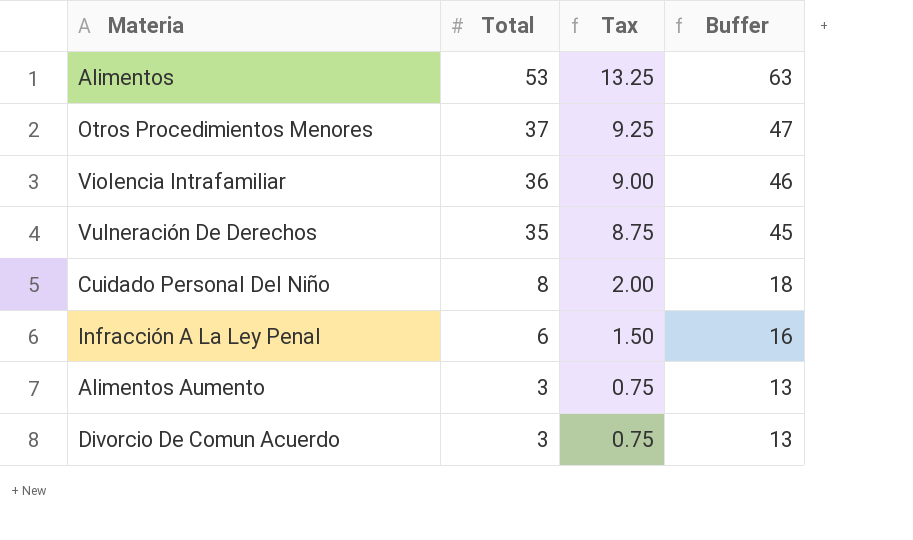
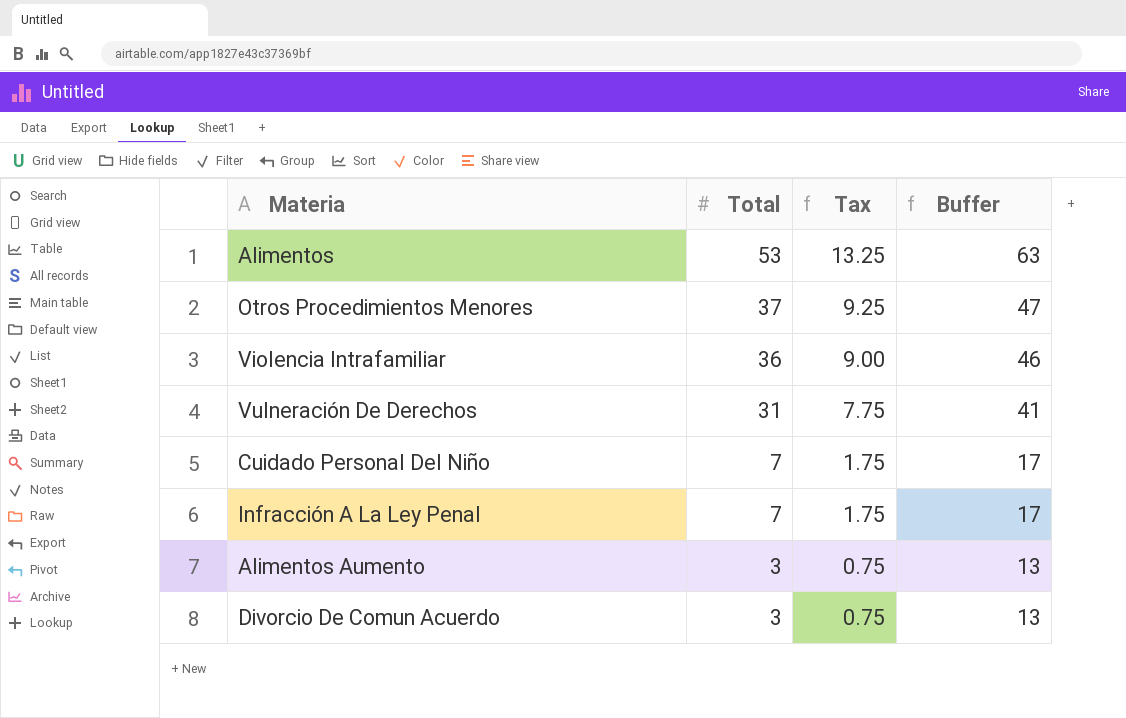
Vulneración De Derechos | Total: 35 -> 31
Vulneración De Derechos | Tax: 8.75 -> 7.75
Vulneración De Derechos | Buffer: 45 -> 41
Cuidado Personal Del Niño | Total: 8 -> 7
Cuidado Personal Del Niño | Tax: 2.00 -> 1.75
Cuidado Personal Del Niño | Buffer: 18 -> 17
Infracción A La Ley Penal | Total: 6 -> 7
Infracción A La Ley Penal | Tax: 1.50 -> 1.75
Infracción A La Ley Penal | Buffer: 16 -> 17

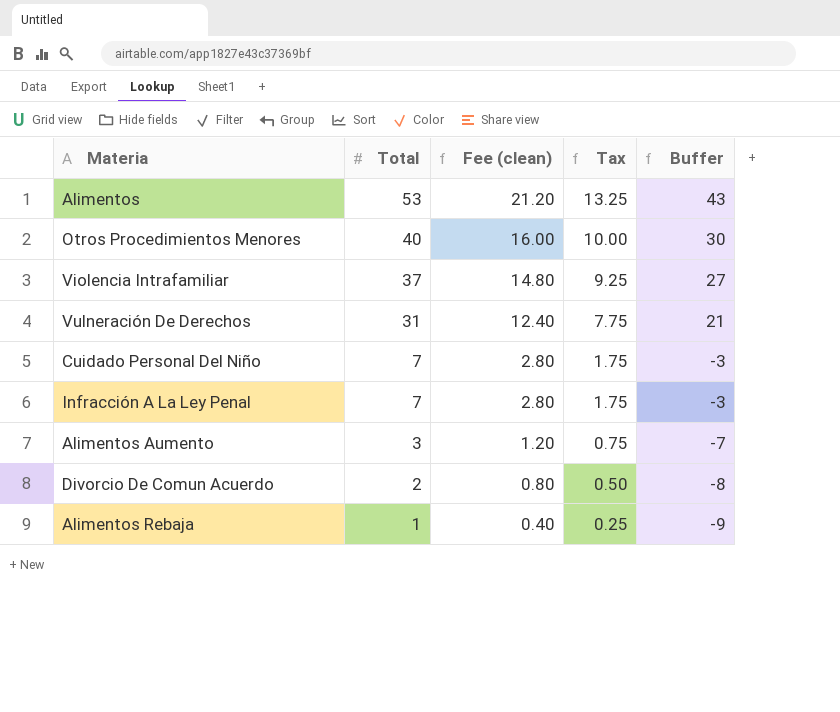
column Fee (clean) | formula: none -> [Total] * 0.4
column Buffer | formula: [Total] + 10 -> [Total] - 10
Otros Procedimientos Menores | Total: 37 -> 40
Otros Procedimientos Menores | Tax: 9.25 -> 10.00
Violencia Intrafamiliar | Total: 36 -> 37
Violencia Intrafamiliar | Tax: 9.00 -> 9.25
Divorcio De Comun Acuerdo | Total: 3 -> 2
Divorcio De Comun Acuerdo | Tax: 0.75 -> 0.50
row Alimentos Rebaja: none -> 1 | 0.40 | 0.25 | -9

